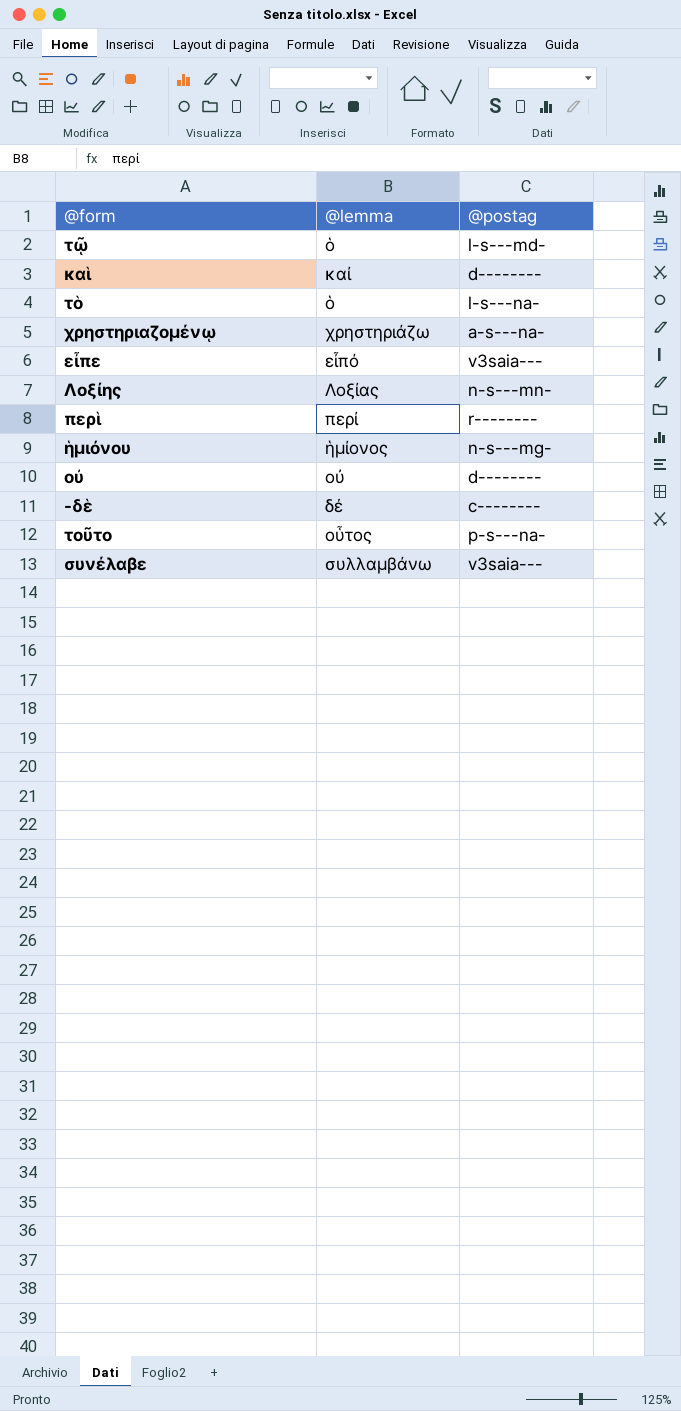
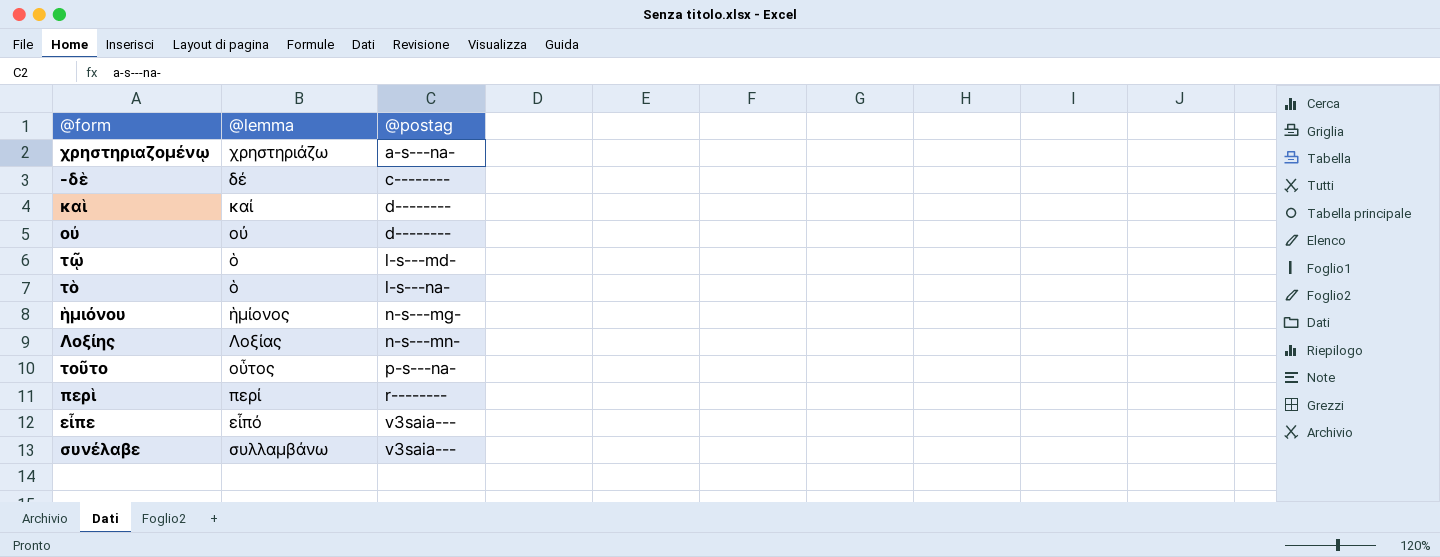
row order: none -> @postag ascending

